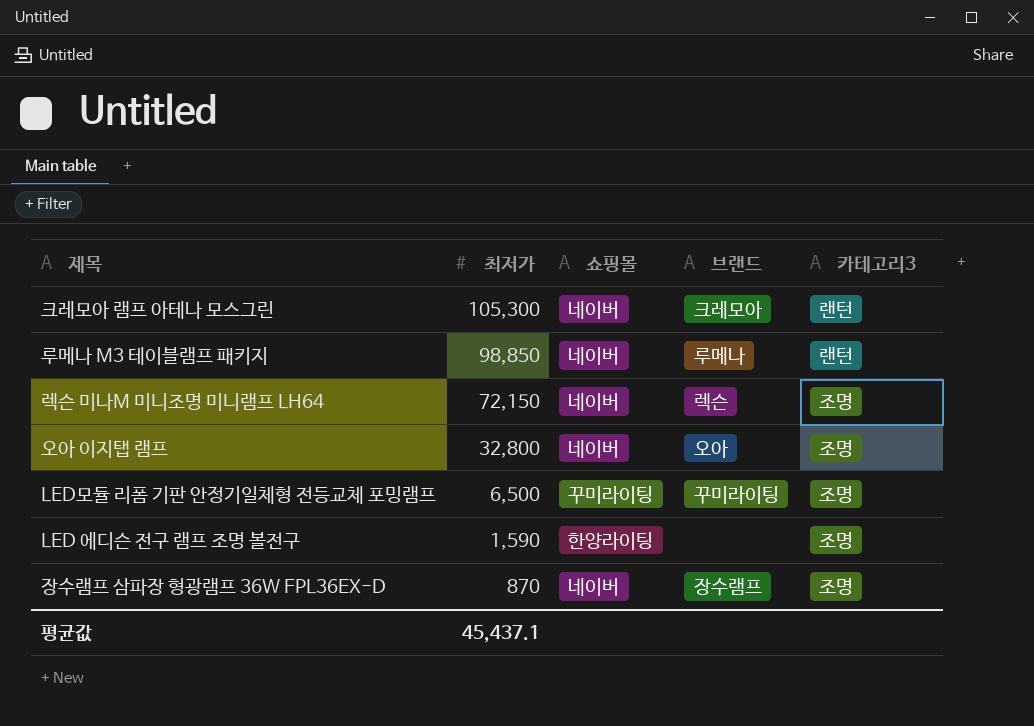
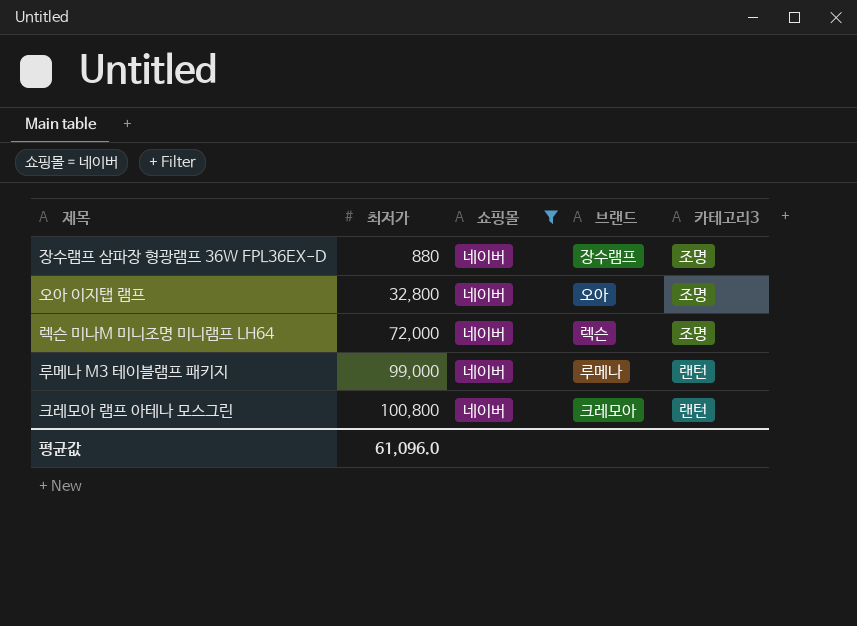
filter: none -> 쇼핑몰 = 네이버
row order: 최저가 descending -> 최저가 ascending
장수램프 삼파장 형광램프 36W FPL36EX-D | 최저가: 870 -> 880
렉슨 미나M 미니조명 미니램프 LH64 | 최저가: 72,150 -> 72,000
루메나 M3 테이블램프 패키지 | 최저가: 98,850 -> 99,000
크레모아 램프 아테나 모스그린 | 최저가: 105,300 -> 100,800
평균값 | 최저가: 45,437.1 -> 61,096.0

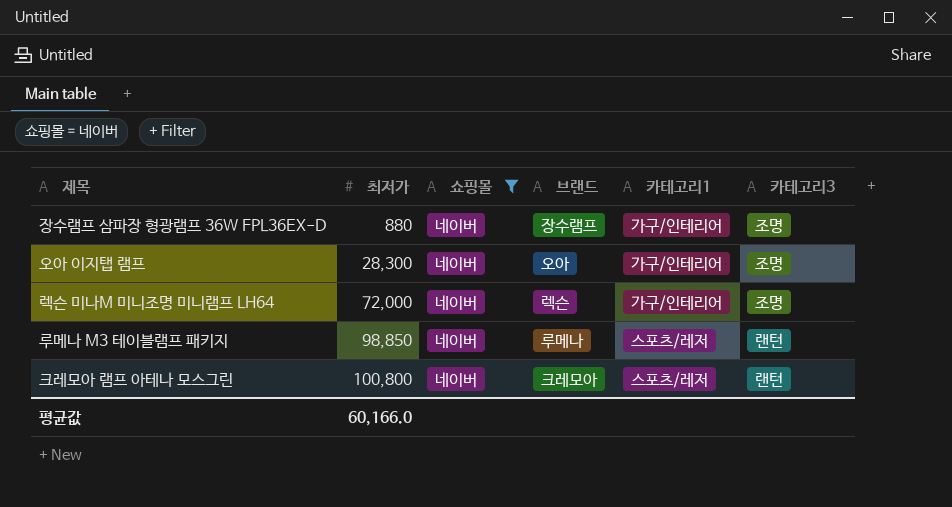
column 카테고리1 | position: none -> 5
오아 이지탭 램프 | 최저가: 32,800 -> 28,300
루메나 M3 테이블램프 패키지 | 최저가: 99,000 -> 98,850
평균값 | 최저가: 61,096.0 -> 60,166.0

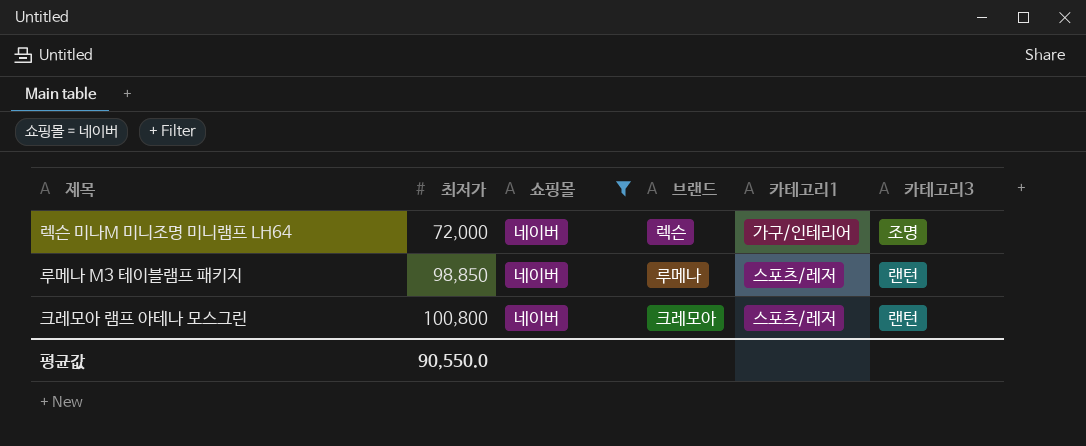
row 장수램프 삼파장 형광램프 36W FPL36EX-D: 880 | 네이버 | 장수램프 | 가구/인테리어 | 조명 -> none
row 오아 이지탭 램프: 28,300 | 네이버 | 오아 | 가구/인테리어 | 조명 -> none
평균값 | 최저가: 60,166.0 -> 90,550.0

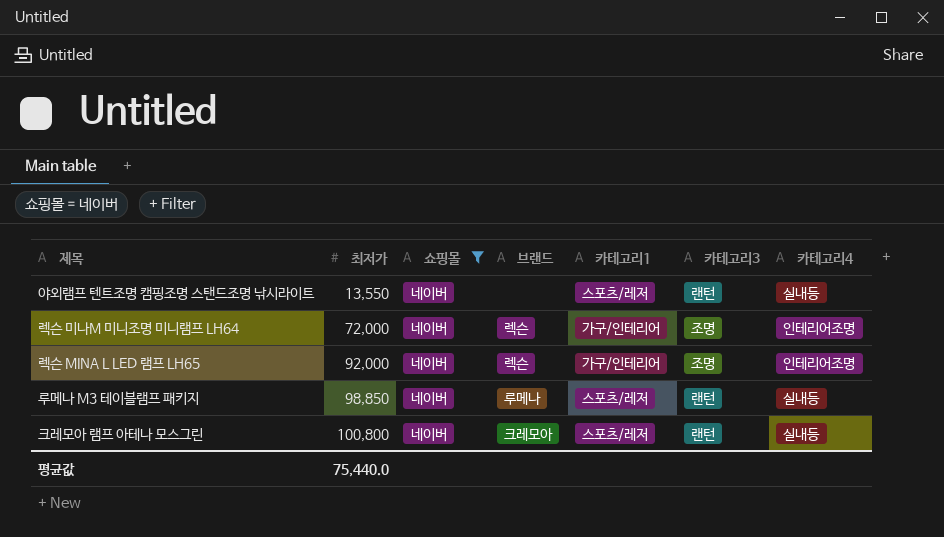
column 카테고리4 | position: none -> 7
row 야외램프 텐트조명 캠핑조명 스탠드조명 낚시라이트: none -> 13,550 | 네이버 | none | 스포츠/레저 | 랜턴 | 실내등
row 렉슨 MINA L LED 램프 LH65: none -> 92,000 | 네이버 | 렉슨 | 가구/인테리어 | 조명 | 인테리어조명
평균값 | 최저가: 90,550.0 -> 75,440.0

